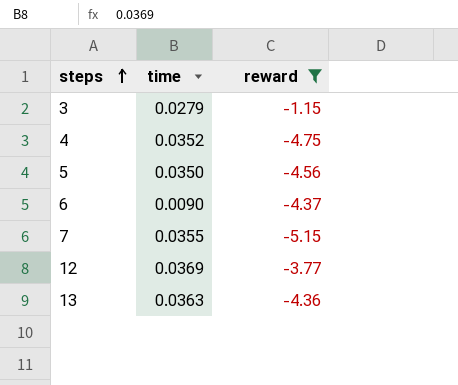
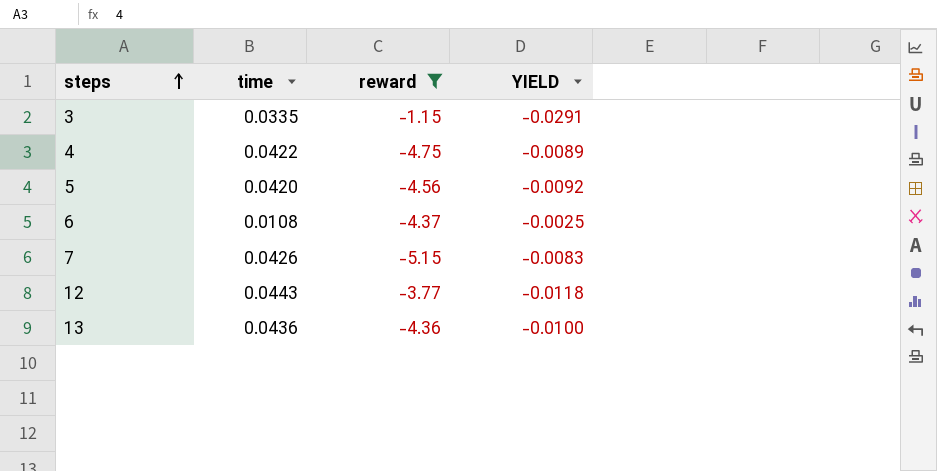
column YIELD | formula: none -> [time] / [reward]
3 | time: 0.0279 -> 0.0335
4 | time: 0.0352 -> 0.0422
5 | time: 0.0350 -> 0.0420
6 | time: 0.0090 -> 0.0108
7 | time: 0.0355 -> 0.0426
12 | time: 0.0369 -> 0.0443
13 | time: 0.0363 -> 0.0436

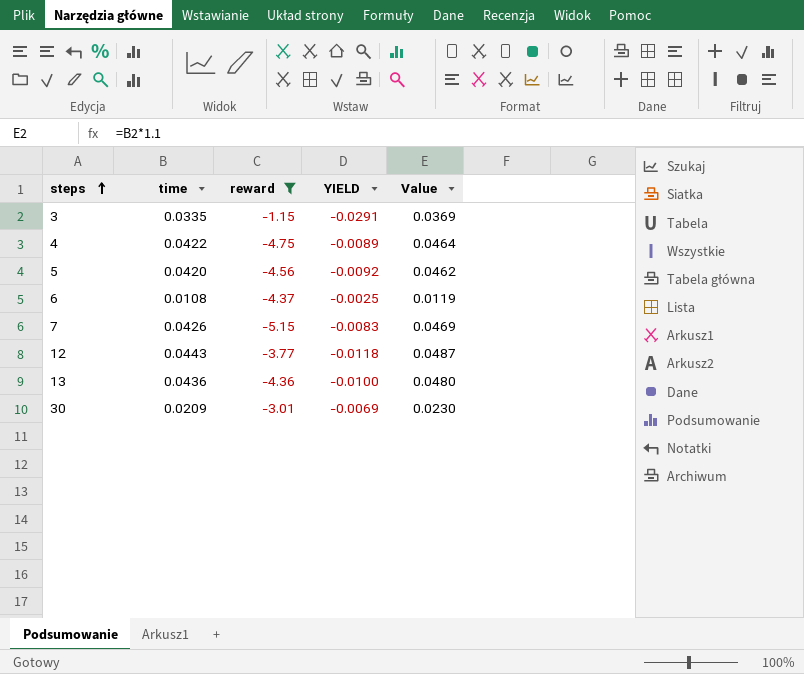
column Value | formula: none -> [time] * 1.1
row 30: none -> 0.0209 | -3.01 | -0.0069 | 0.0230

